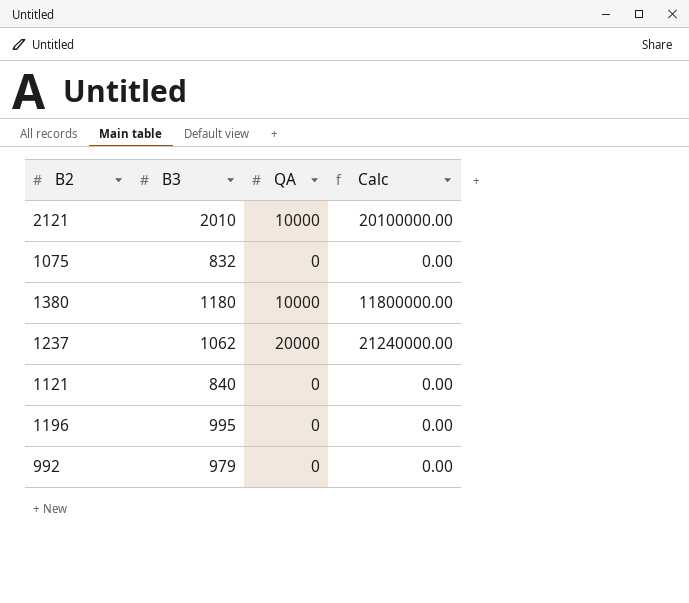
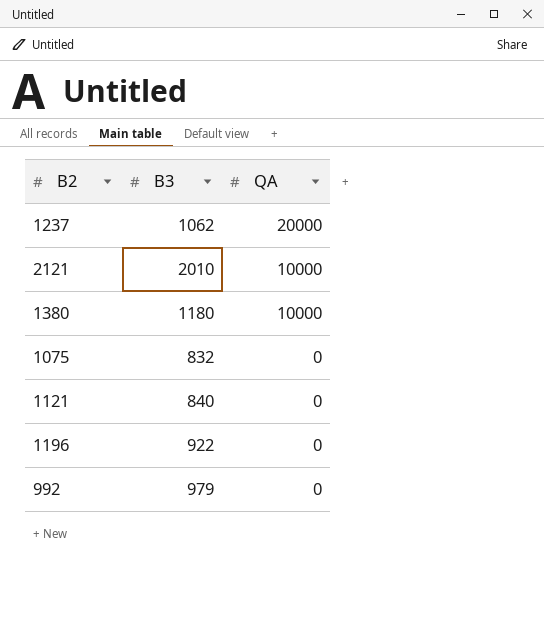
row order: none -> QA descending
column Calc | formula: [B3] * [QA] -> none
1196 | B3: 995 -> 922

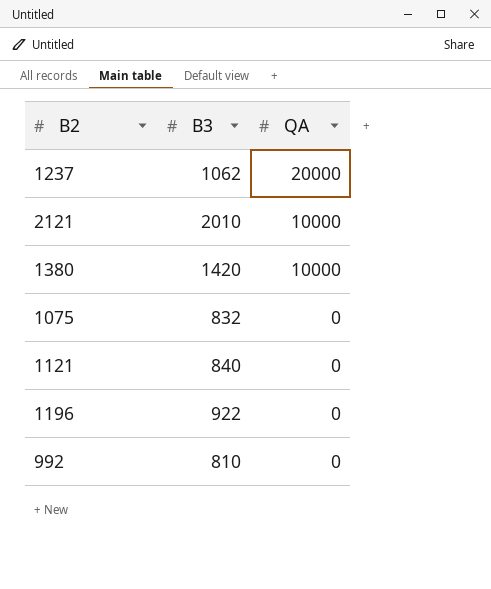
1380 | B3: 1180 -> 1420
992 | B3: 979 -> 810

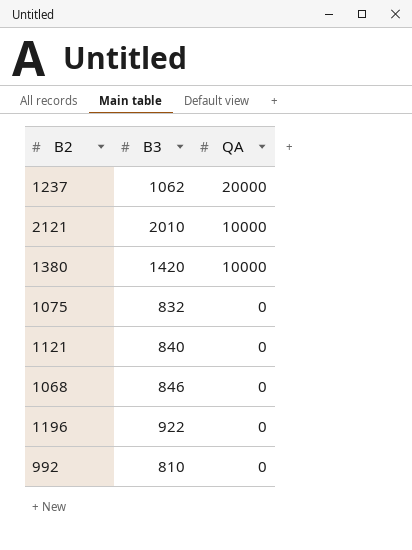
row 1068: none -> 846 | 0

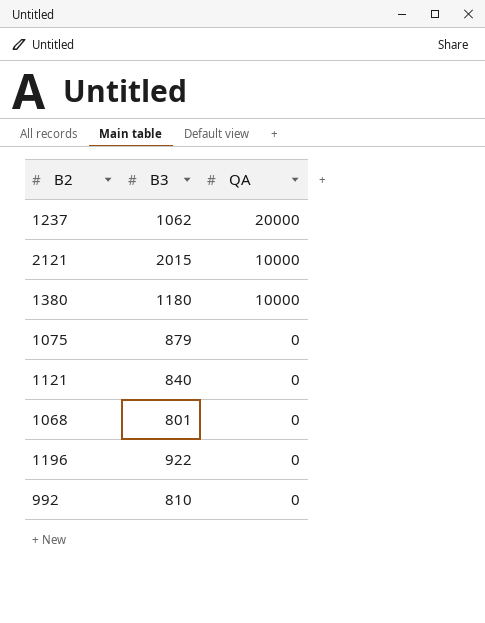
2121 | B3: 2010 -> 2015
1380 | B3: 1420 -> 1180
1075 | B3: 832 -> 879
1068 | B3: 846 -> 801

